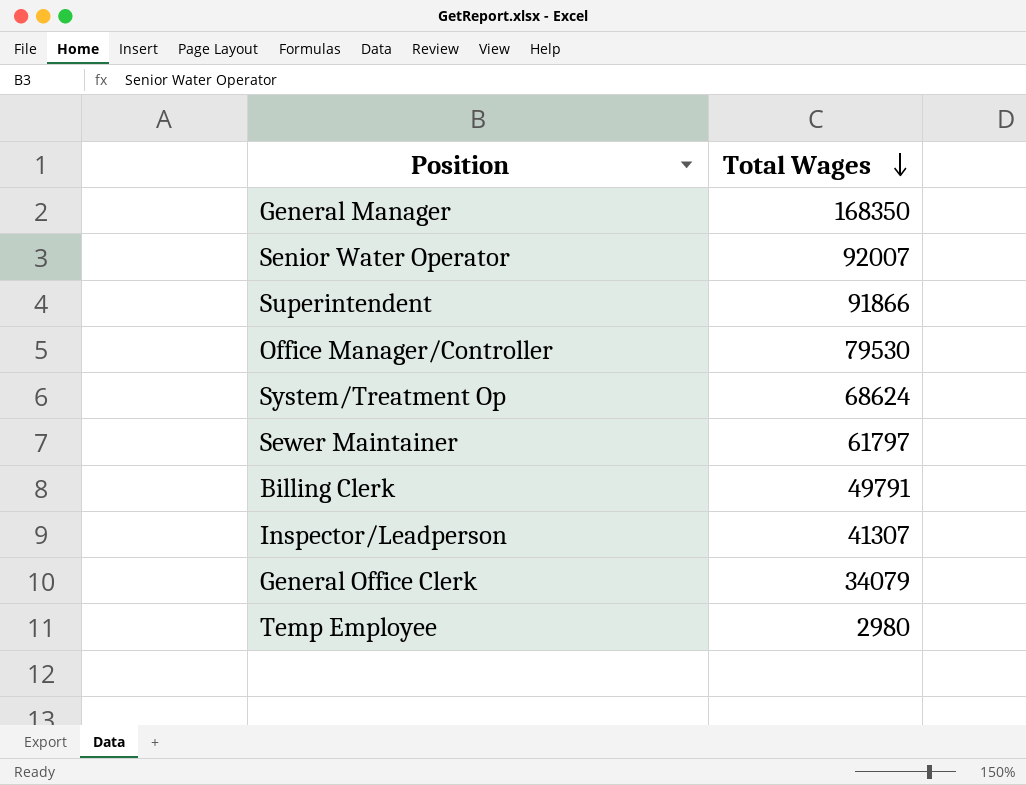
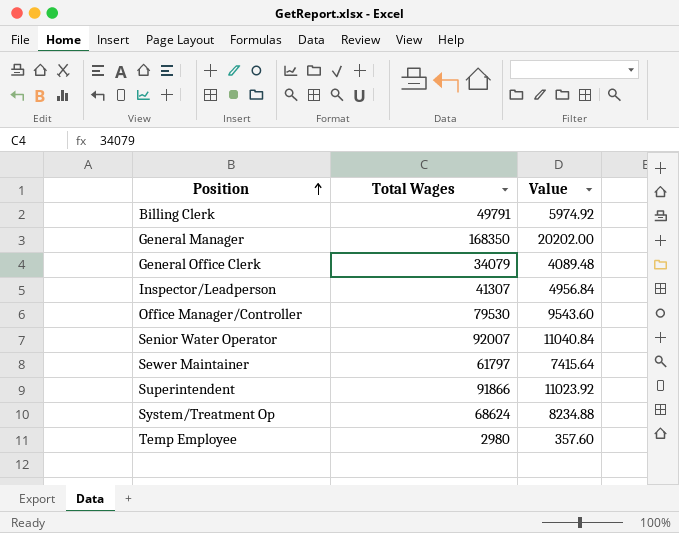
row order: Total Wages descending -> Position ascending
column Value | formula: none -> [Total Wages] * 0.12

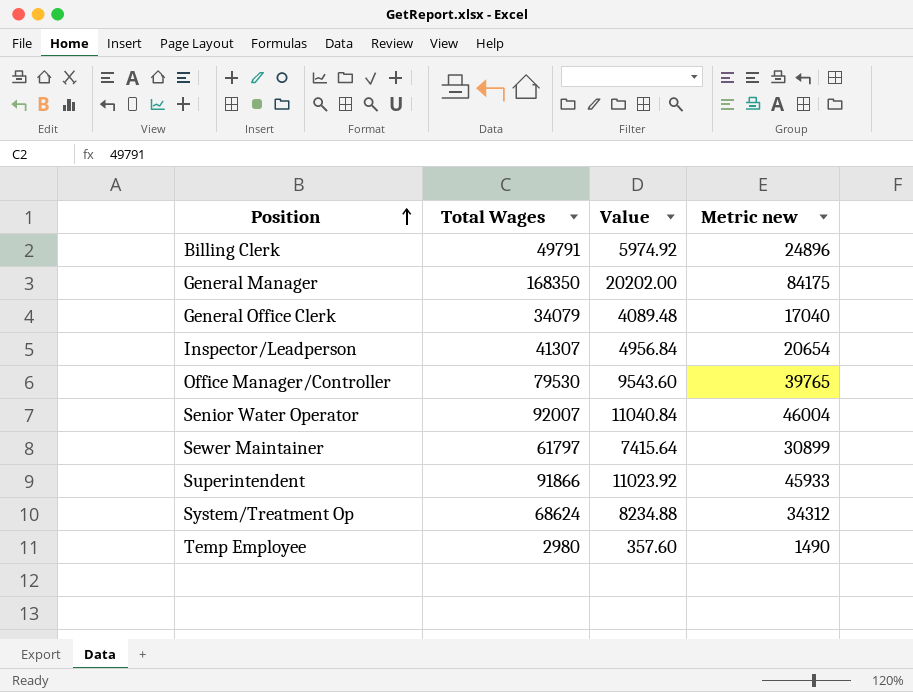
column Metric new | formula: none -> [Total Wages] * 0.5

